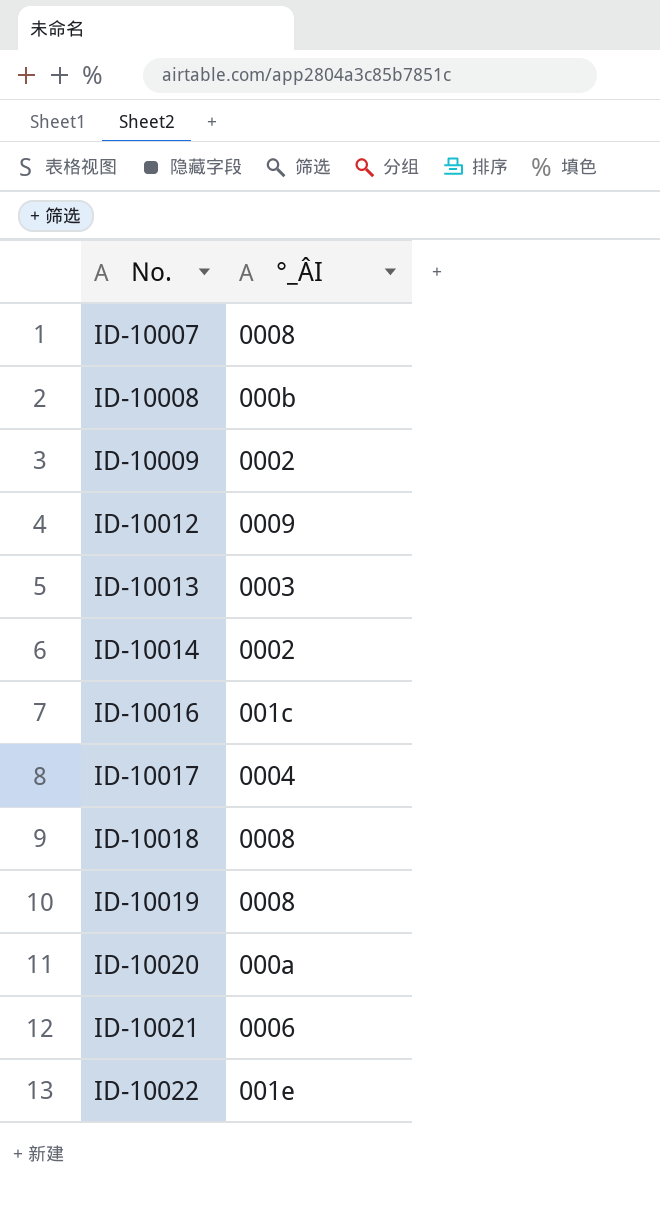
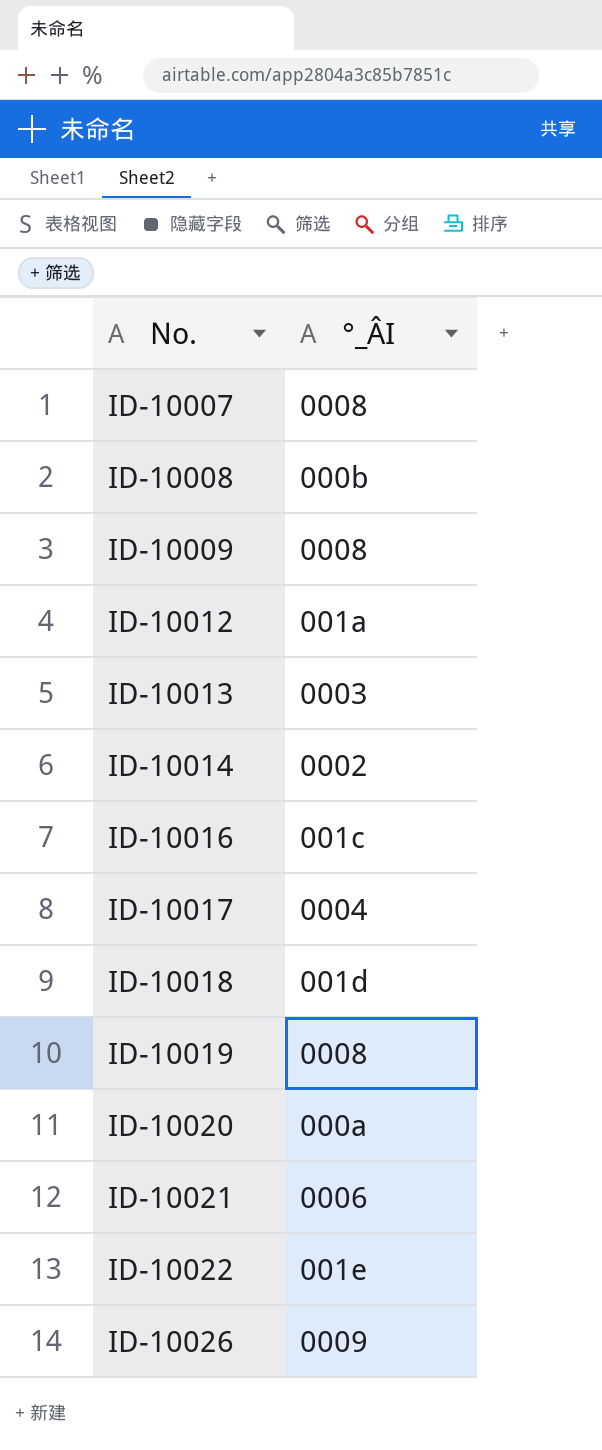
ID-10009 | °_ÂI: 0002 -> 0008
ID-10012 | °_ÂI: 0009 -> 001a
ID-10018 | °_ÂI: 0008 -> 001d
row ID-10026: none -> 0009

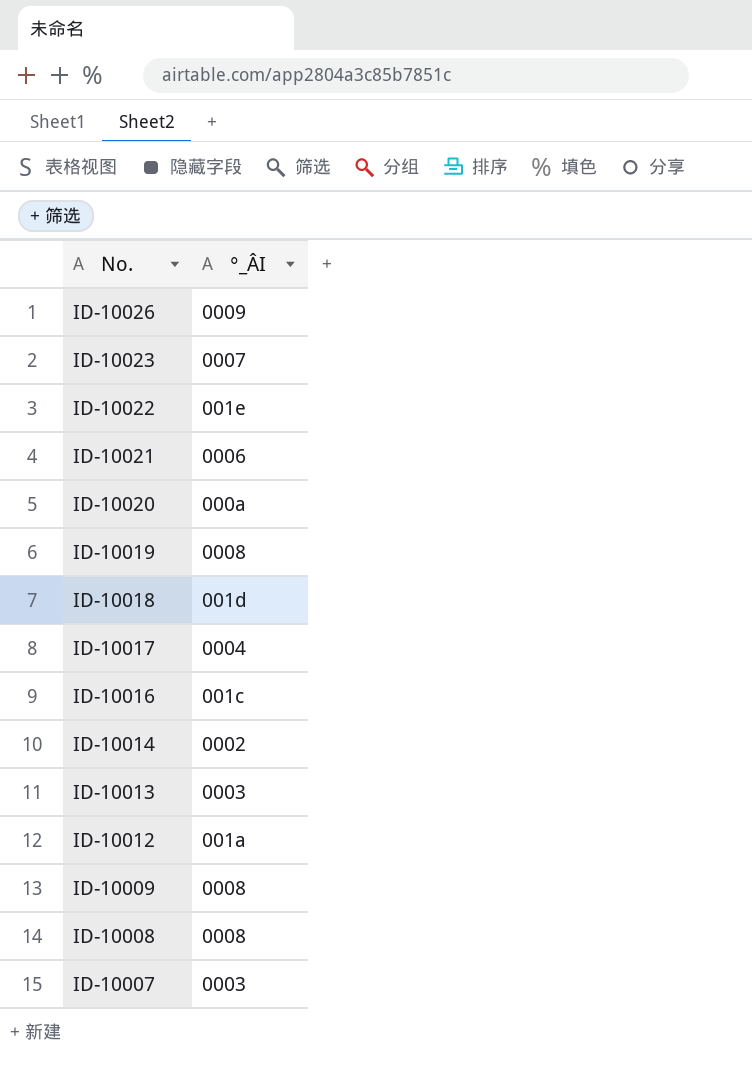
row order: No. ascending -> No. descending
row ID-10023: none -> 0007
ID-10008 | °_ÂI: 000b -> 0008
ID-10007 | °_ÂI: 0008 -> 0003

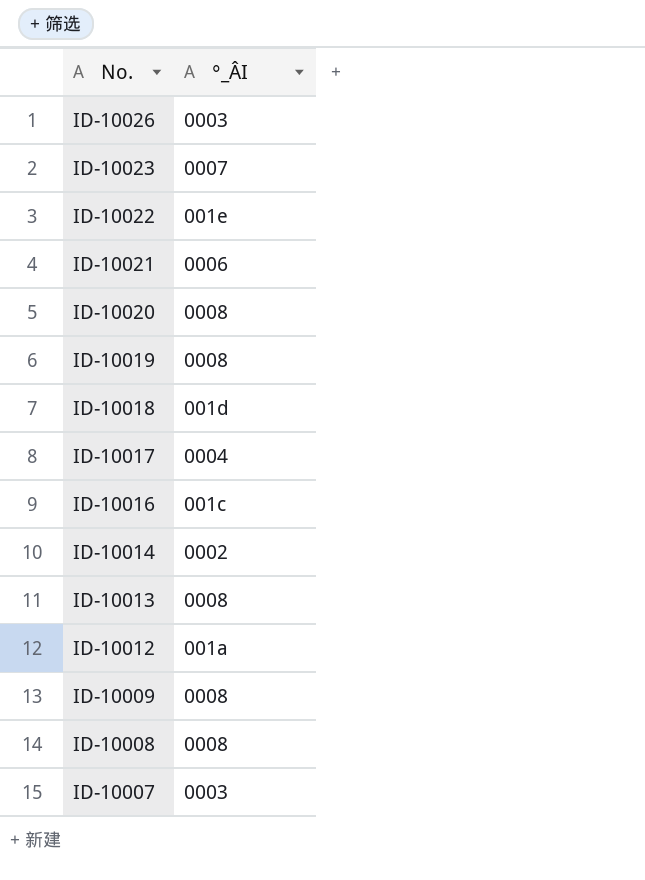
ID-10026 | °_ÂI: 0009 -> 0003
ID-10020 | °_ÂI: 000a -> 0008
ID-10013 | °_ÂI: 0003 -> 0008

